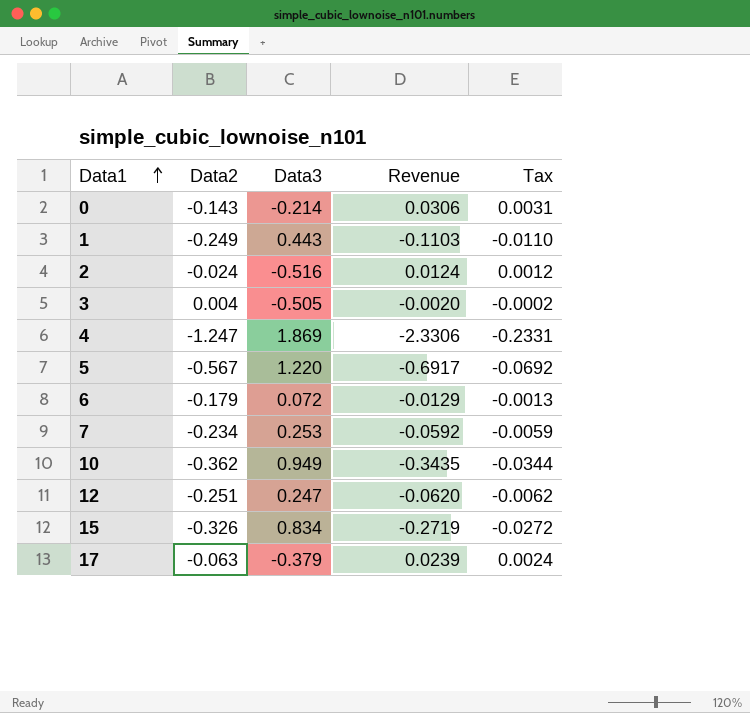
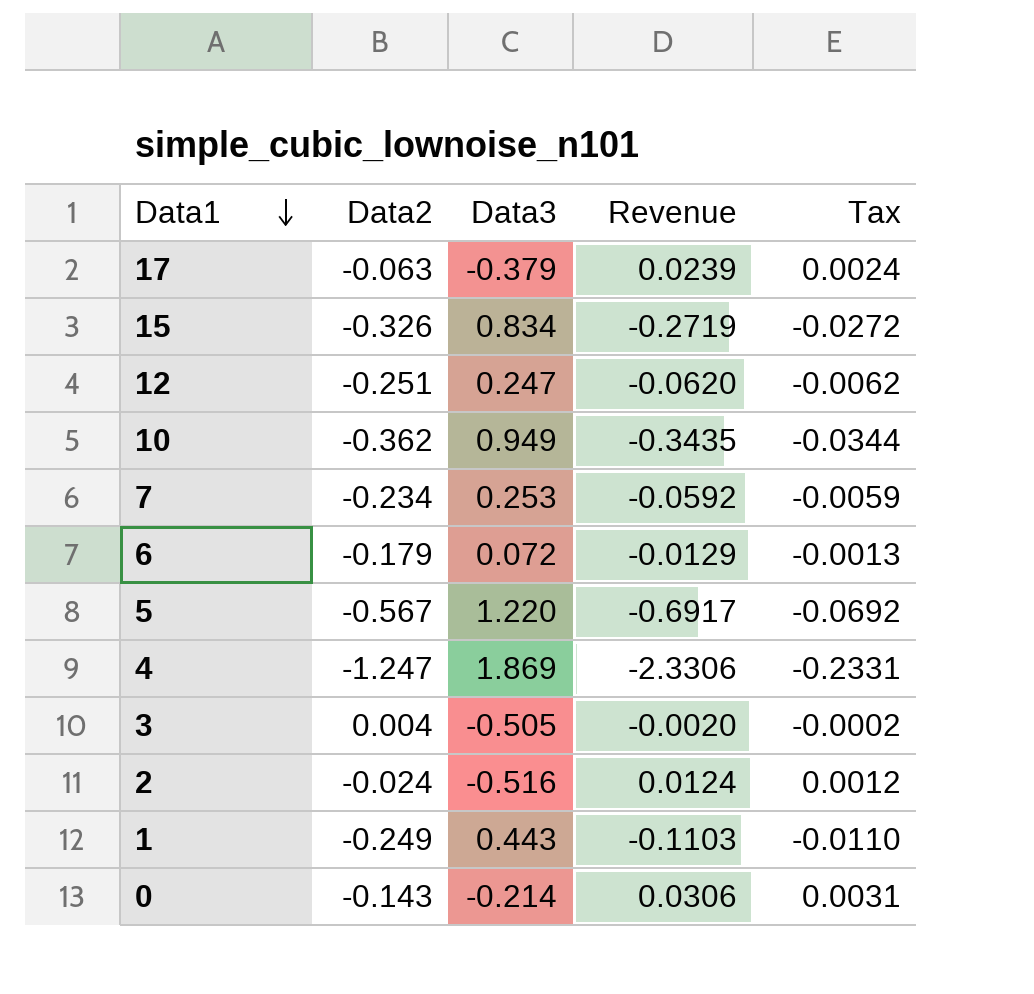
row order: Data1 ascending -> Data1 descending

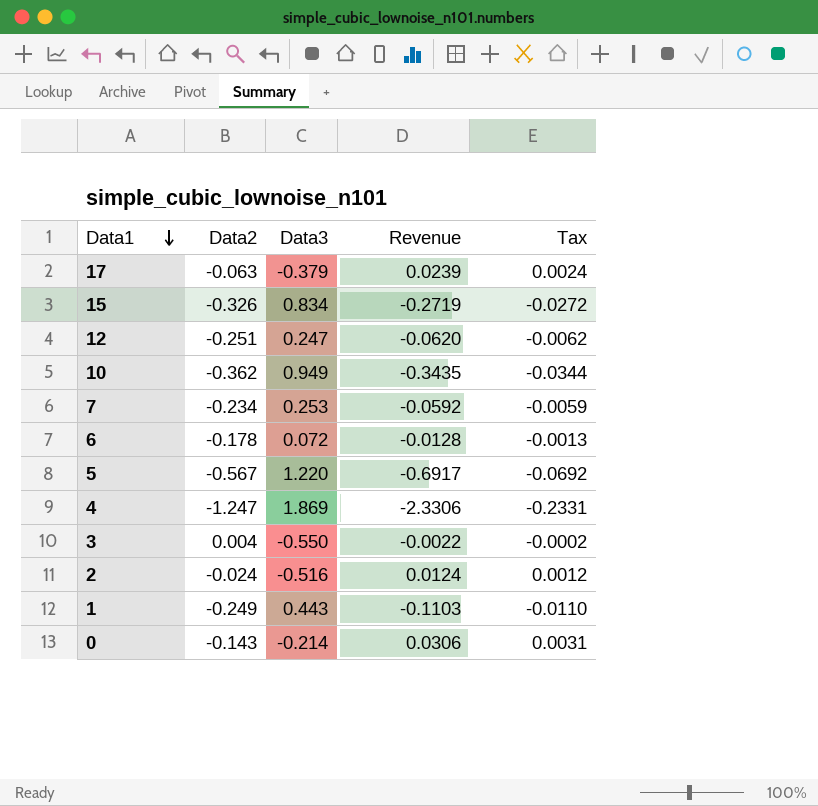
6 | Data2: -0.179 -> -0.178
6 | Revenue: -0.0129 -> -0.0128
3 | Data3: -0.505 -> -0.550
3 | Revenue: -0.0020 -> -0.0022

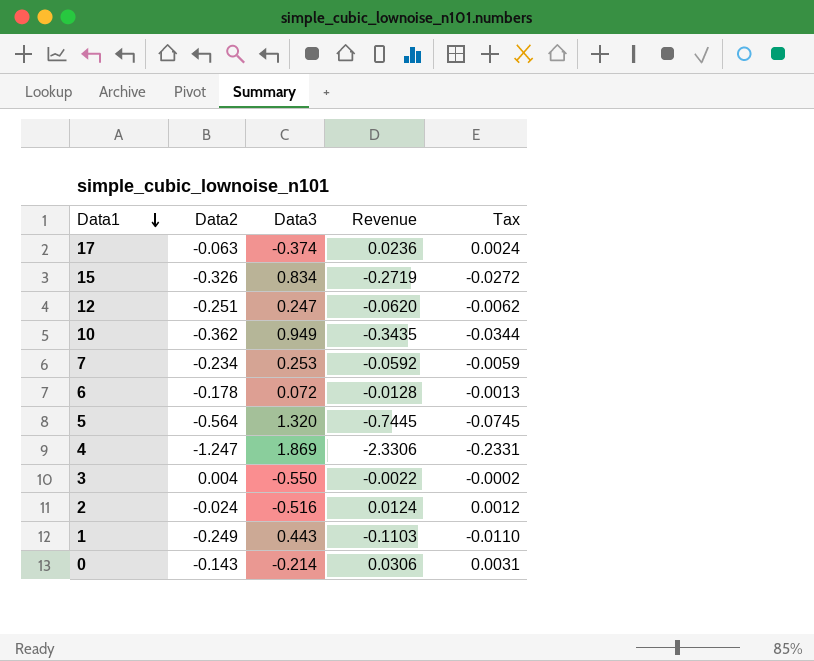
17 | Data3: -0.379 -> -0.374
17 | Revenue: 0.0239 -> 0.0236
5 | Data2: -0.567 -> -0.564
5 | Data3: 1.220 -> 1.320
5 | Revenue: -0.6917 -> -0.7445
5 | Tax: -0.0692 -> -0.0745

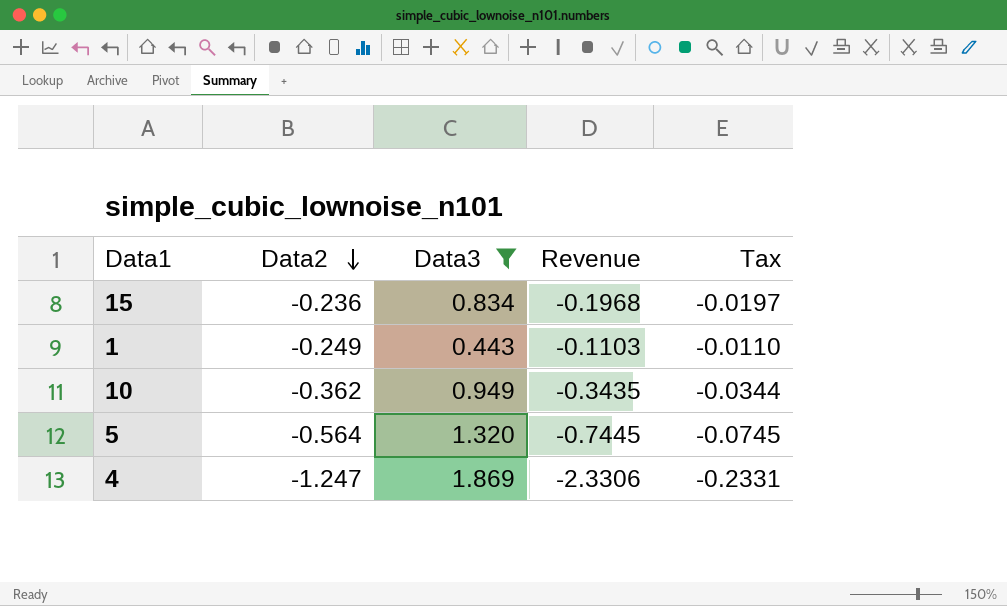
filter: none -> Data3 >= 0.443
row order: Data1 descending -> Data2 descending
15 | Data2: -0.326 -> -0.236
15 | Revenue: -0.2719 -> -0.1968
15 | Tax: -0.0272 -> -0.0197

